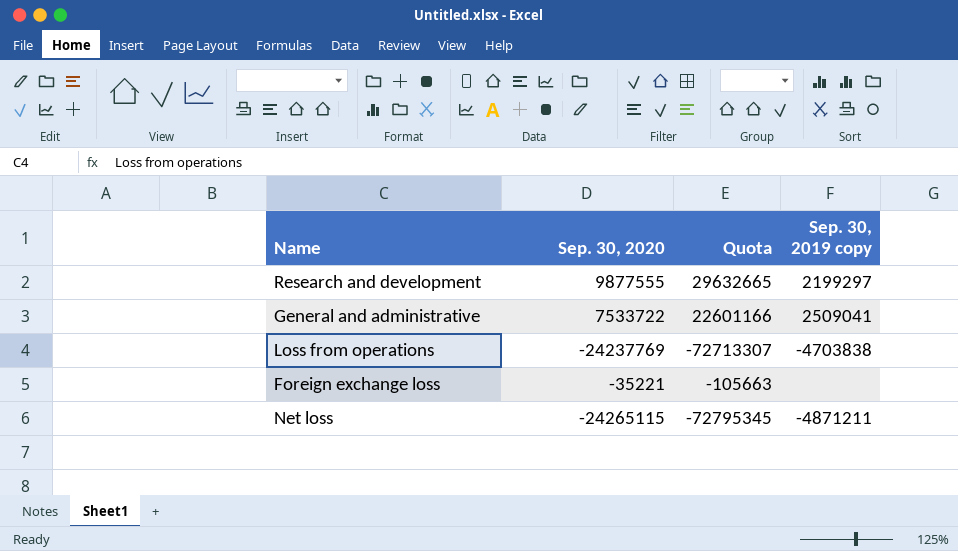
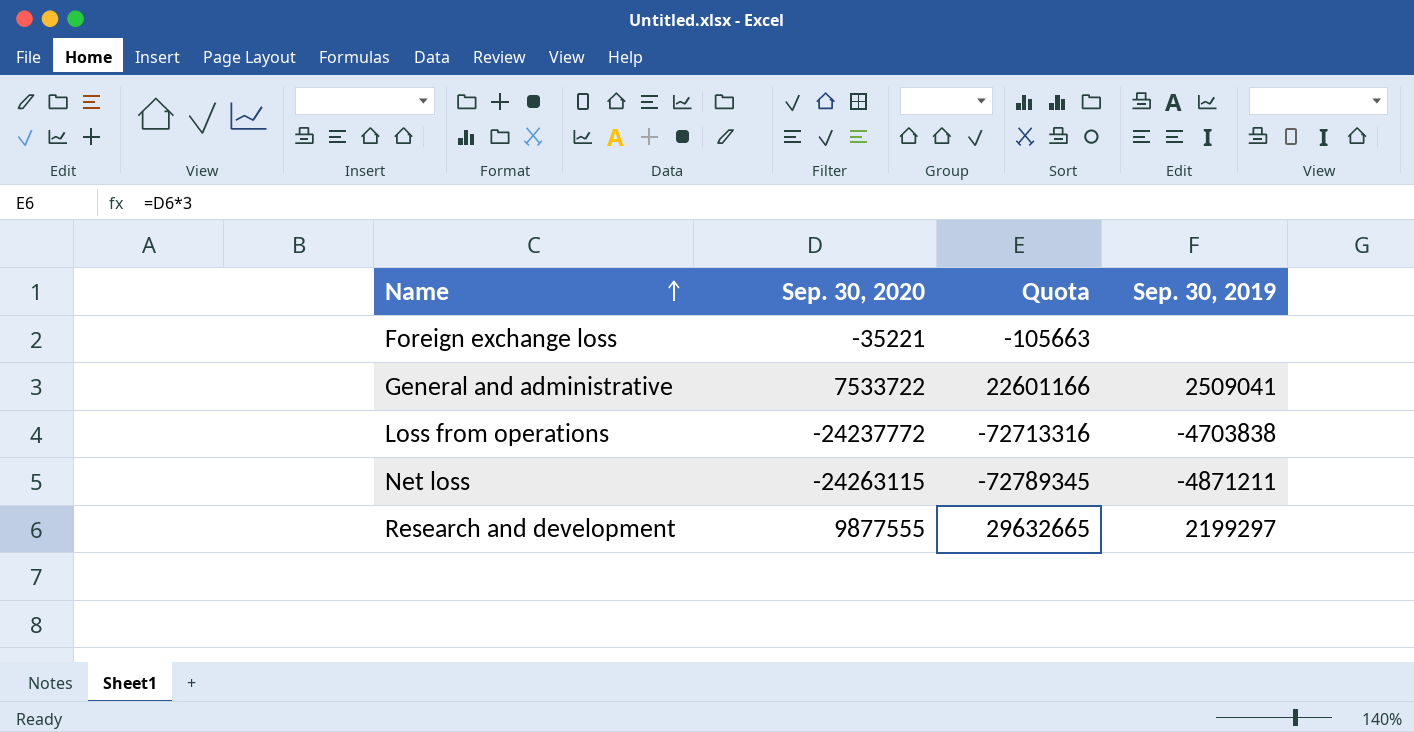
row order: none -> Name ascending
column name: Sep. 30, 2019 copy -> Sep. 30, 2019
Loss from operations | Sep. 30, 2020: -24237769 -> -24237772
Loss from operations | Quota: -72713307 -> -72713316
Net loss | Sep. 30, 2020: -24265115 -> -24263115
Net loss | Quota: -72795345 -> -72789345

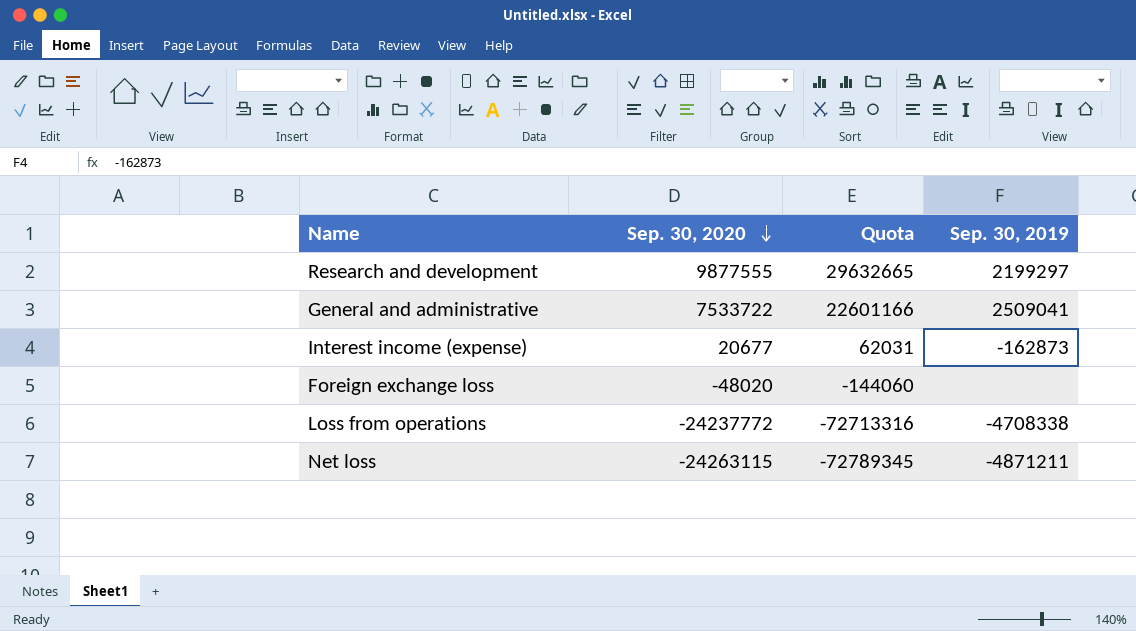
row order: Name ascending -> Sep. 30, 2020 descending
row Interest income (expense): none -> 20677 | 62031 | -162873
Foreign exchange loss | Sep. 30, 2020: -35221 -> -48020
Foreign exchange loss | Quota: -105663 -> -144060
Loss from operations | Sep. 30, 2019: -4703838 -> -4708338

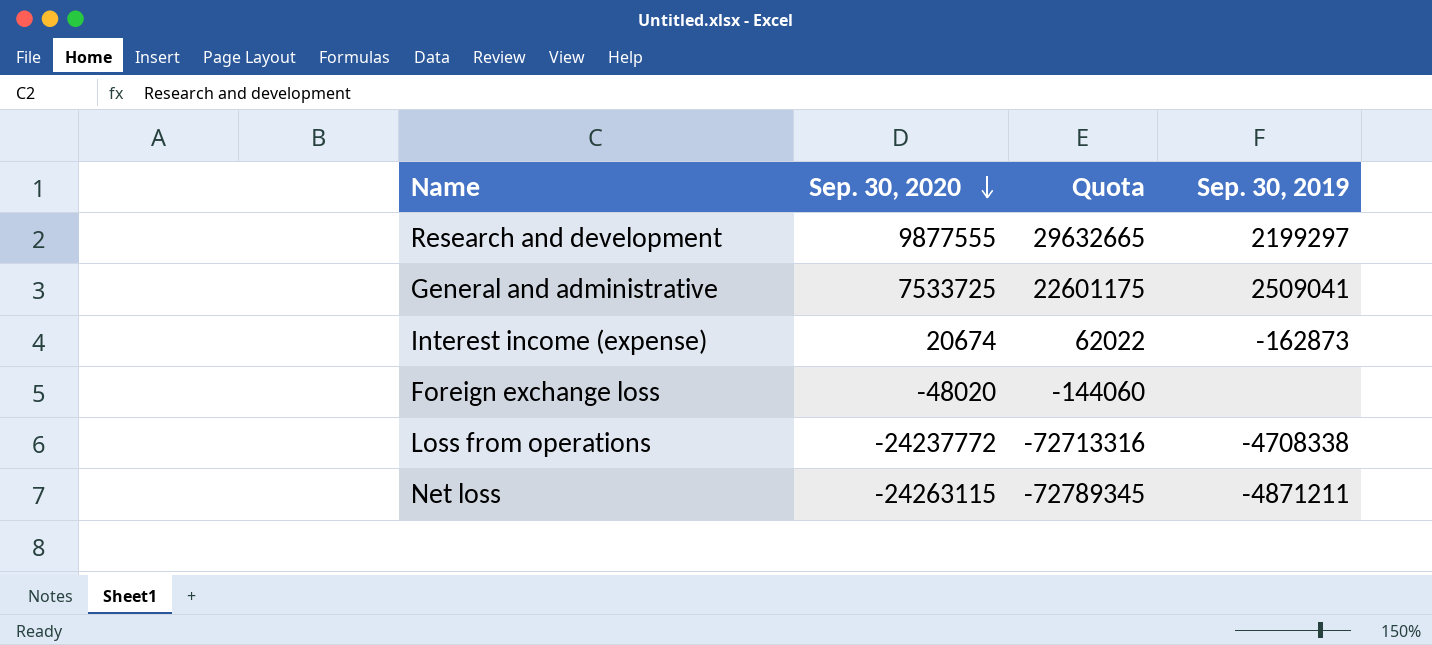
General and administrative | Sep. 30, 2020: 7533722 -> 7533725
General and administrative | Quota: 22601166 -> 22601175
Interest income (expense) | Sep. 30, 2020: 20677 -> 20674
Interest income (expense) | Quota: 62031 -> 62022

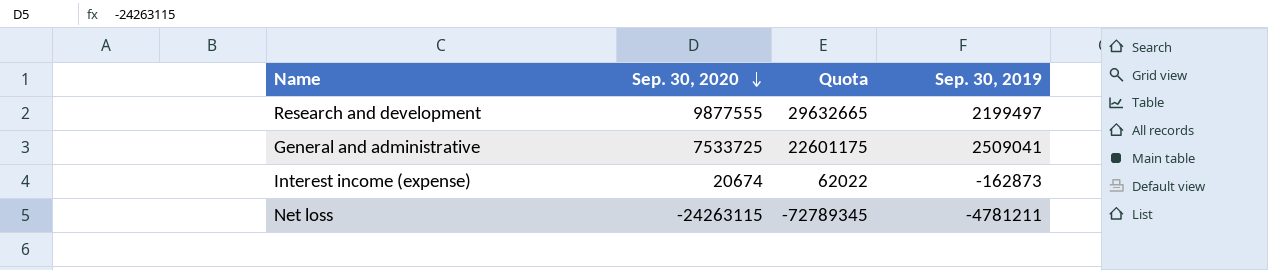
row Foreign exchange loss: -48020 | -144060 | none -> none
row Loss from operations: -24237772 | -72713316 | -4708338 -> none
Research and development | Sep. 30, 2019: 2199297 -> 2199497
Net loss | Sep. 30, 2019: -4871211 -> -4781211

